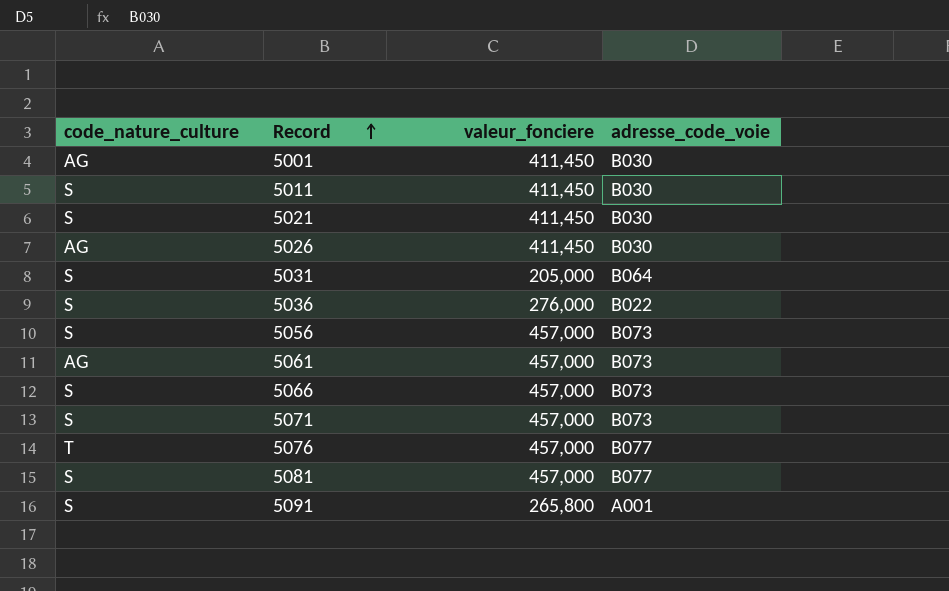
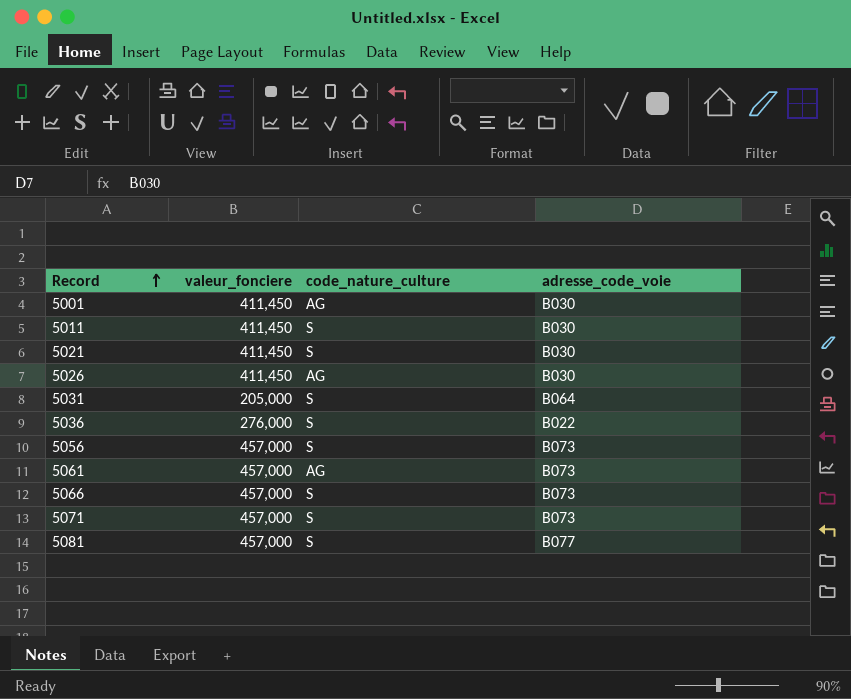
column code_nature_culture | position: 1 -> 3
row 5076: T | 457,000 | B077 -> none
row 5091: S | 265,800 | A001 -> none

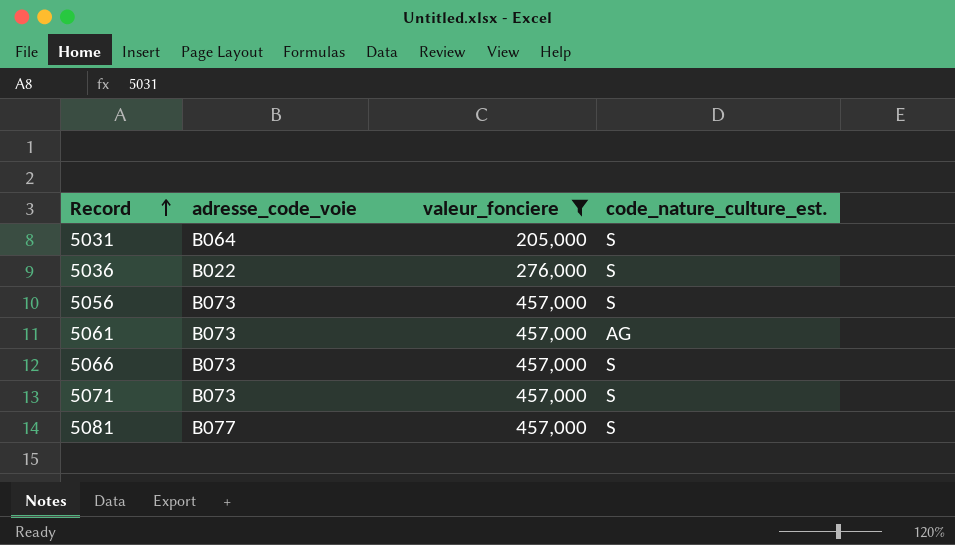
filter: none -> valeur_fonciere != 411,450
column adresse_code_voie | position: 4 -> 2
column name: code_nature_culture -> code_nature_culture_est.

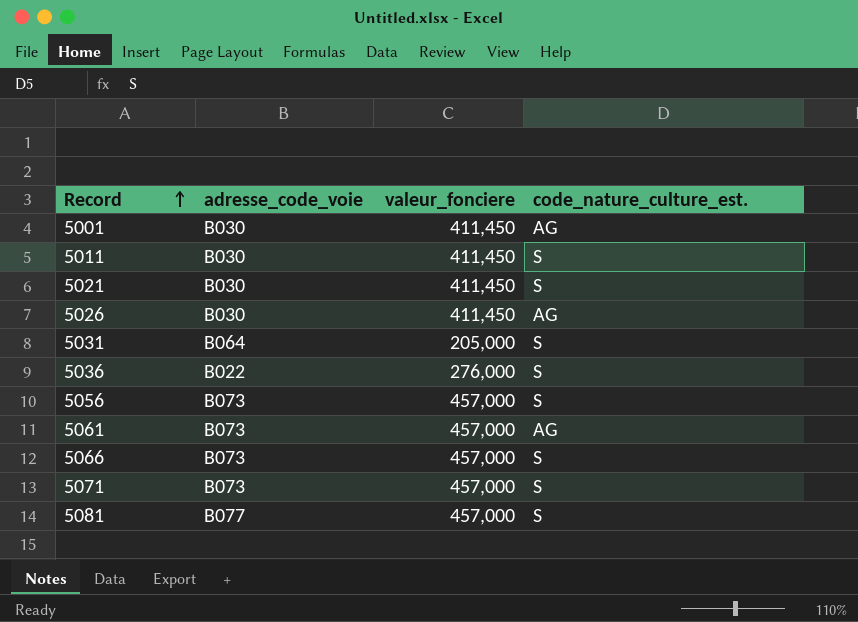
filter: valeur_fonciere != 411,450 -> none

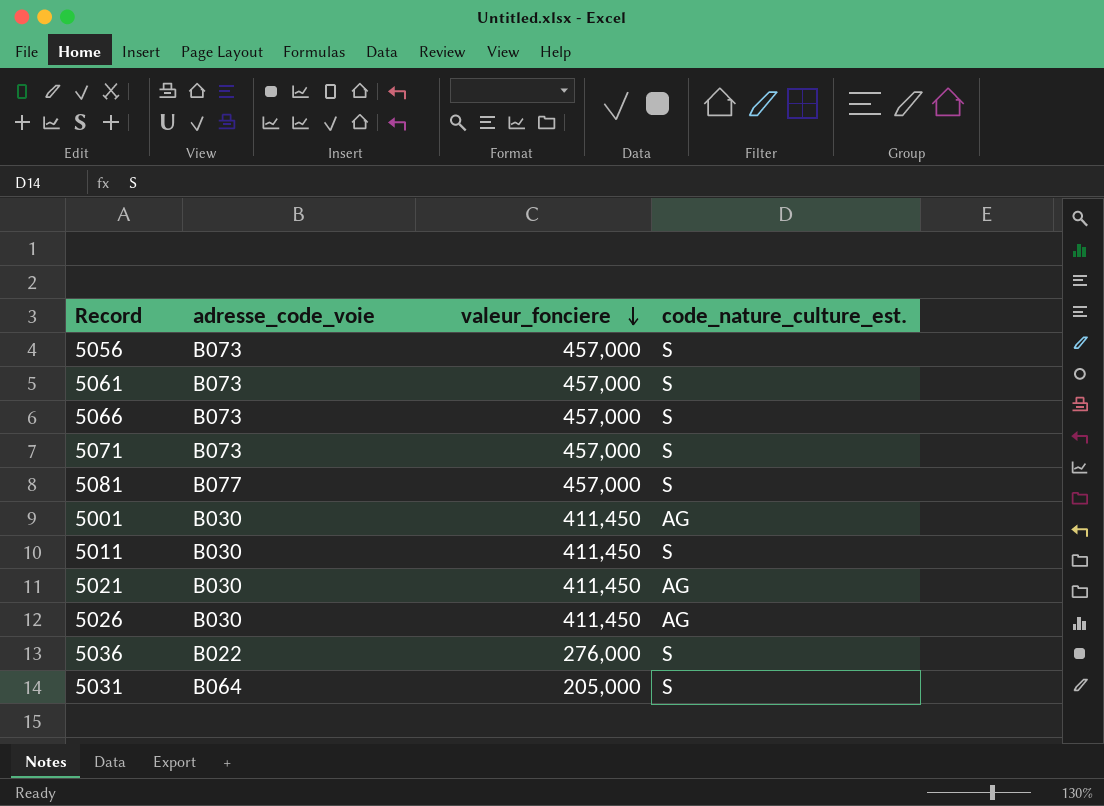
row order: Record ascending -> valeur_fonciere descending
5061 | code_nature_culture_est.: AG -> S
5021 | code_nature_culture_est.: S -> AG

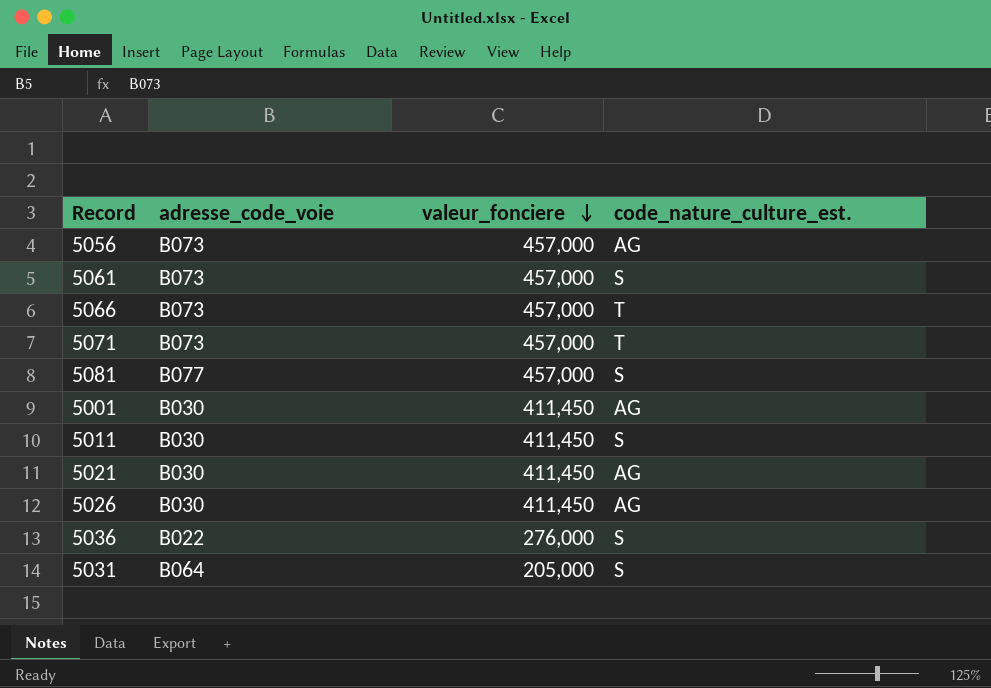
5056 | code_nature_culture_est.: S -> AG
5066 | code_nature_culture_est.: S -> T
5071 | code_nature_culture_est.: S -> T

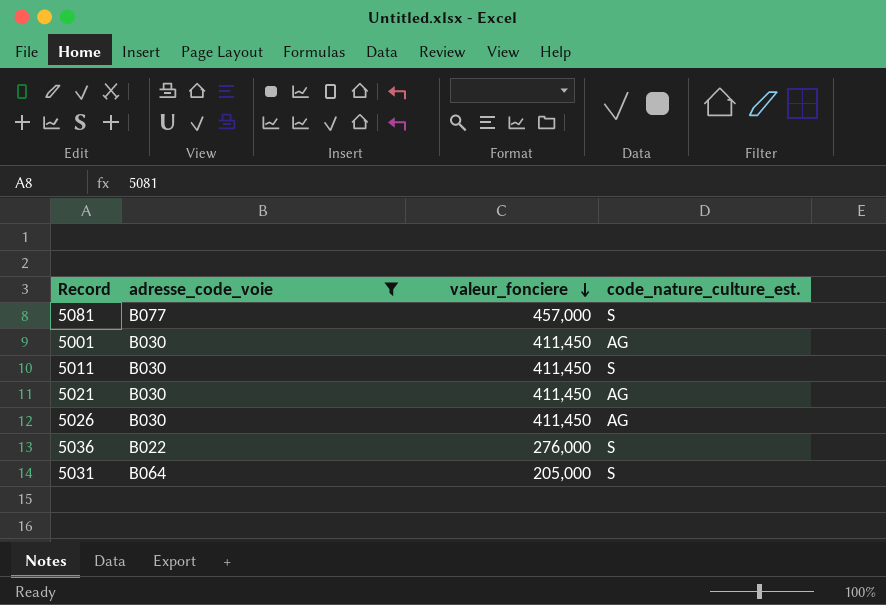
filter: none -> adresse_code_voie != B073

